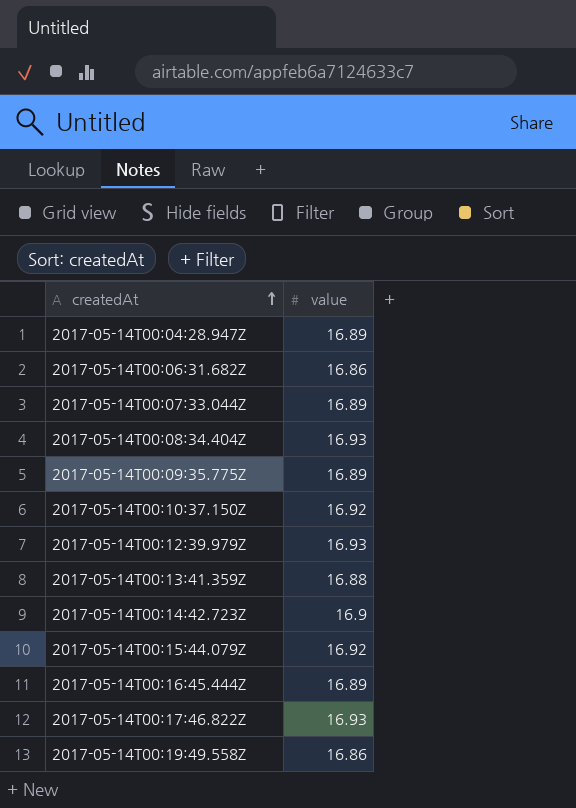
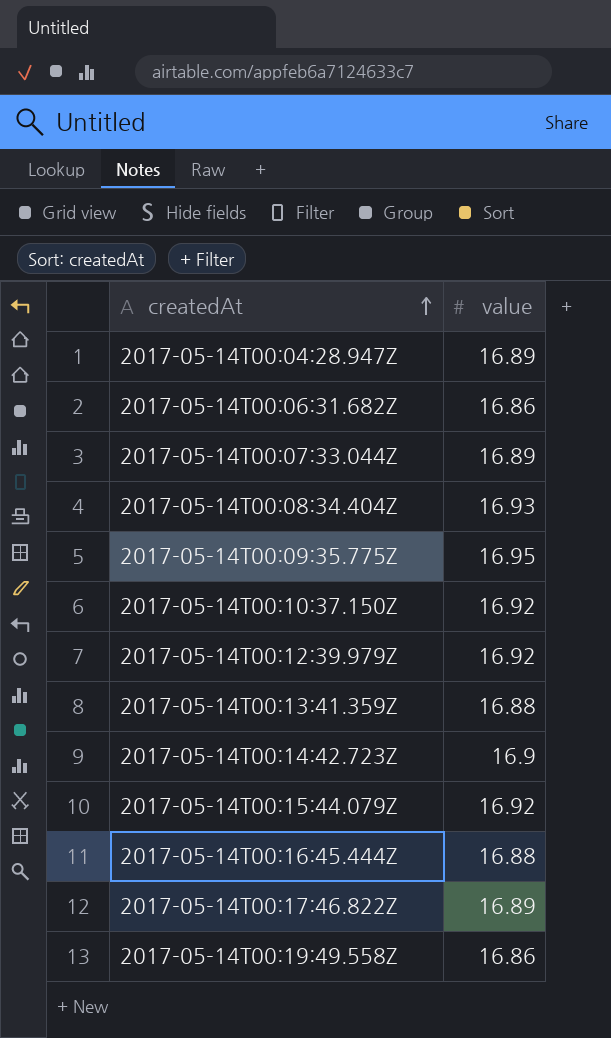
2017-05-14T00:09:35.775Z | value: 16.89 -> 16.95
2017-05-14T00:12:39.979Z | value: 16.93 -> 16.92
2017-05-14T00:16:45.444Z | value: 16.89 -> 16.88
2017-05-14T00:17:46.822Z | value: 16.93 -> 16.89

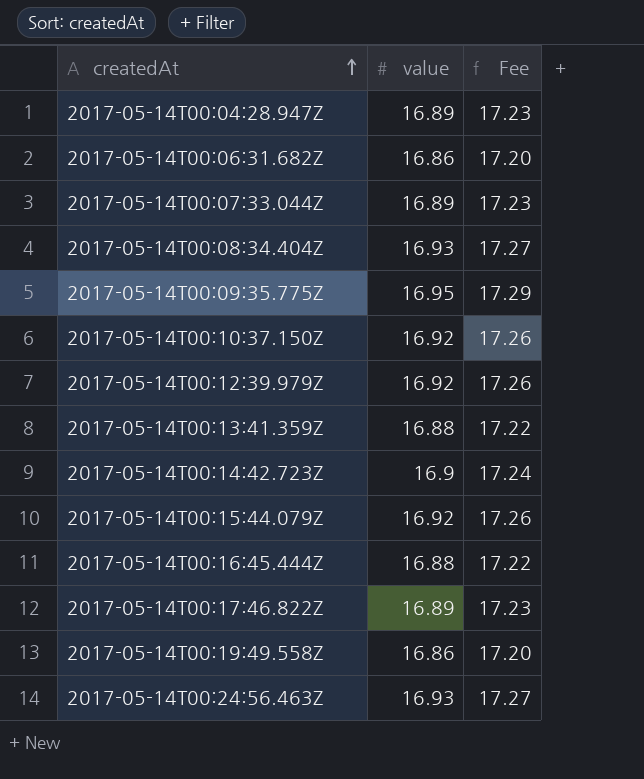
column Fee | formula: none -> [value] * 1.02
row 2017-05-14T00:24:56.463Z: none -> 16.93 | 17.27

